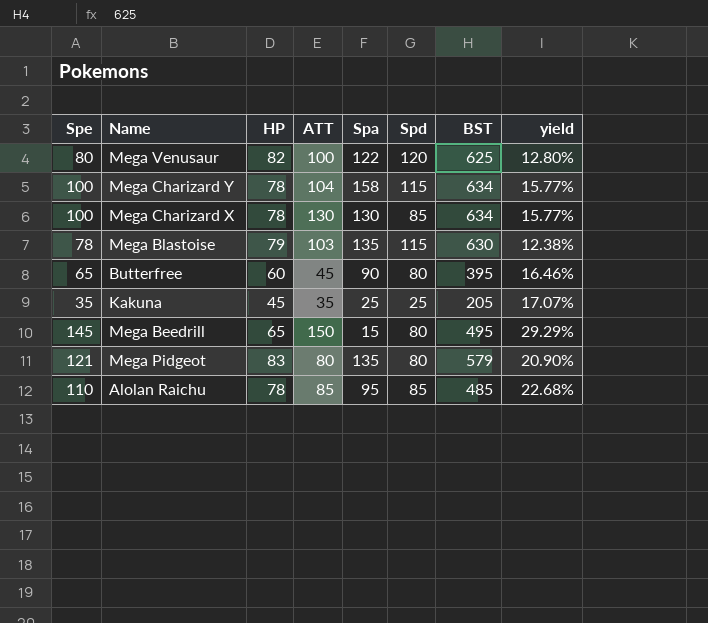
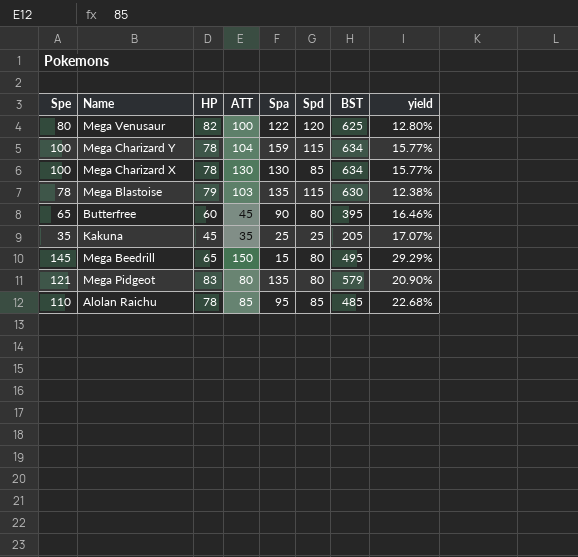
Mega Charizard Y | Spa: 158 -> 159

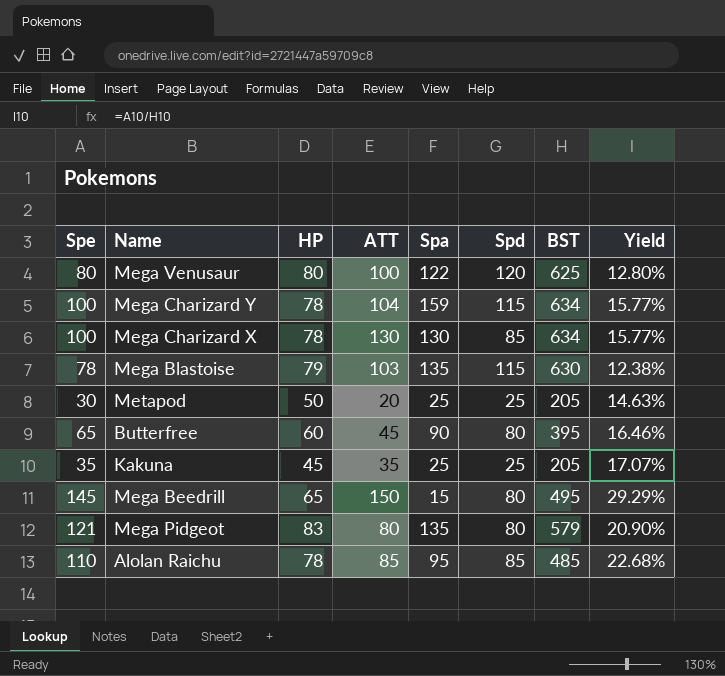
column name: yield -> Yield
Mega Venusaur | HP: 82 -> 80
row Metapod: none -> 30 | 50 | 20 | 25 | 25 | 205 | 14.63%

